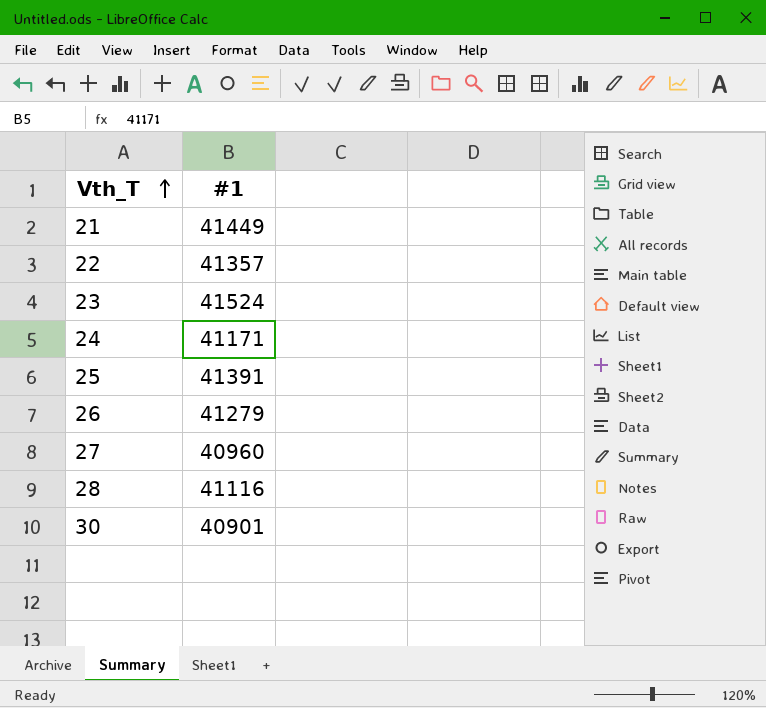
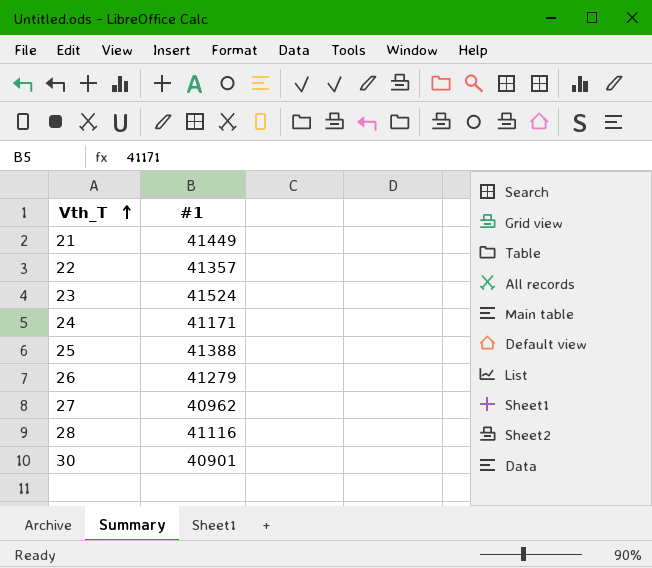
25 | #1: 41391 -> 41388
27 | #1: 40960 -> 40962

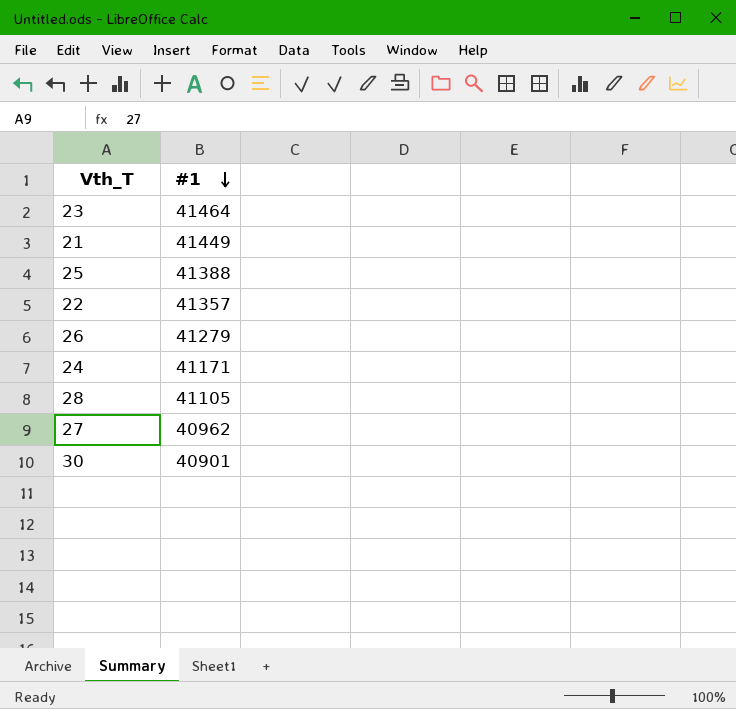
row order: Vth_T ascending -> #1 descending
23 | #1: 41524 -> 41464
28 | #1: 41116 -> 41105

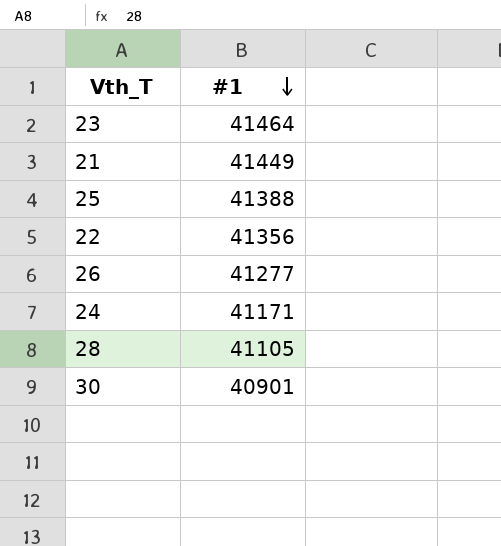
row 27: 40962 -> none
22 | #1: 41357 -> 41356
26 | #1: 41279 -> 41277

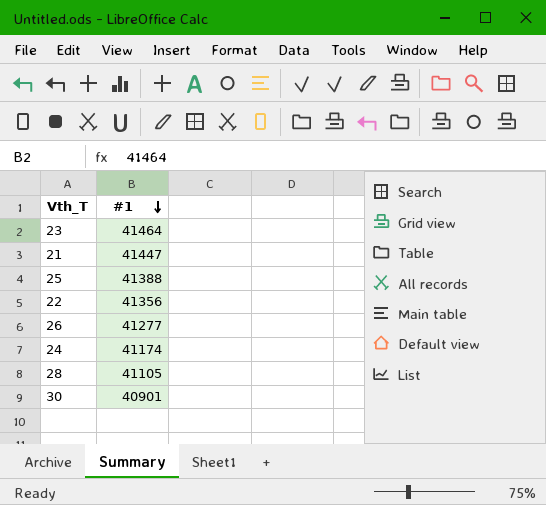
21 | #1: 41449 -> 41447
24 | #1: 41171 -> 41174

